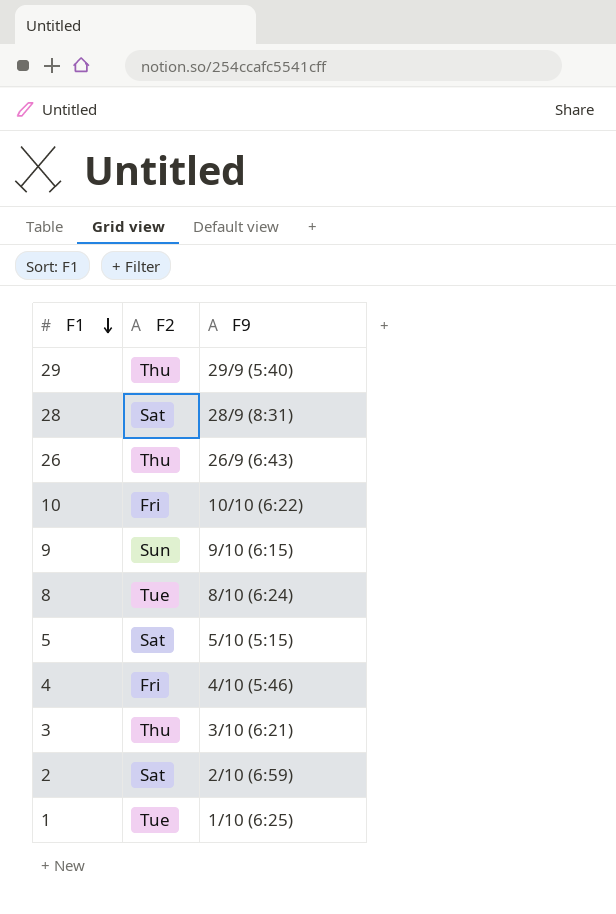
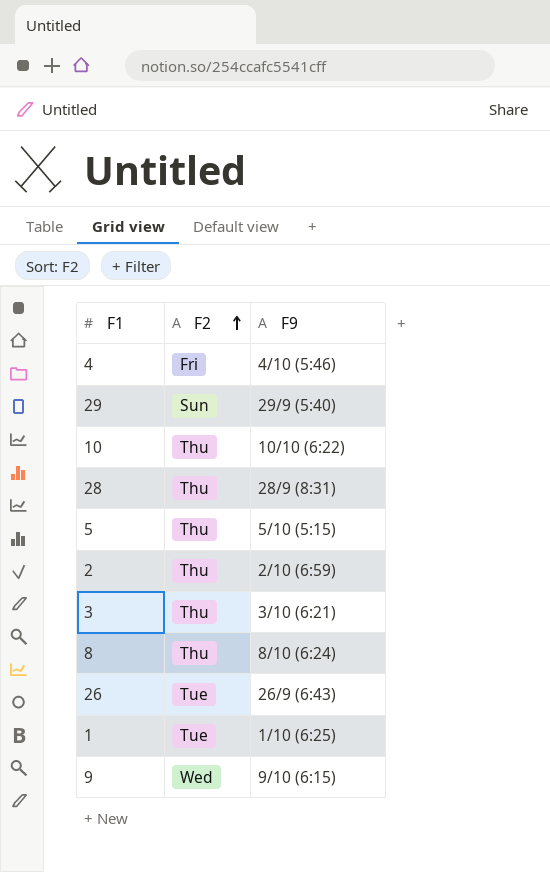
row order: F1 descending -> F2 ascending
29 | F2: Thu -> Sun
10 | F2: Fri -> Thu
28 | F2: Sat -> Thu
5 | F2: Sat -> Thu
2 | F2: Sat -> Thu
8 | F2: Tue -> Thu
26 | F2: Thu -> Tue
9 | F2: Sun -> Wed

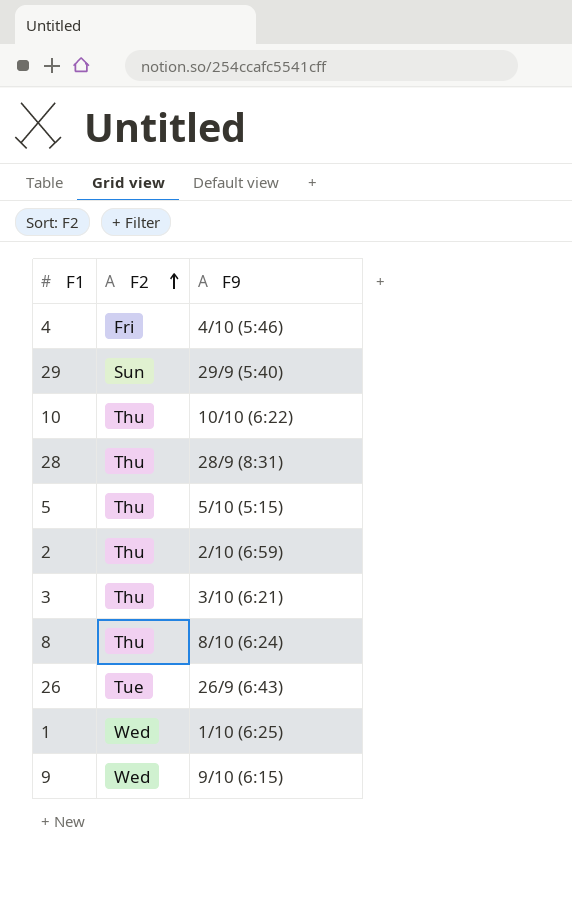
1 | F2: Tue -> Wed

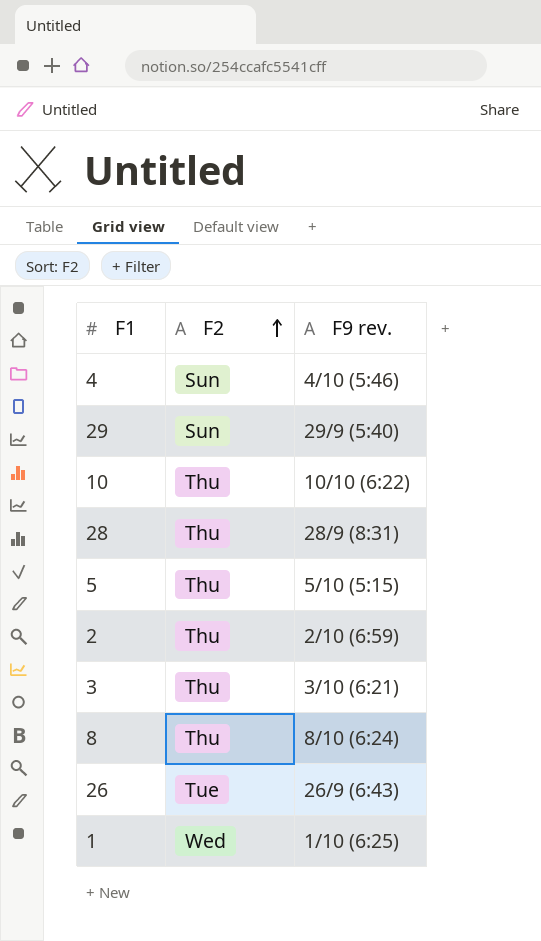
column name: F9 -> F9 rev.
row 9: Wed | 9/10 (6:15) -> none
4 | F2: Fri -> Sun

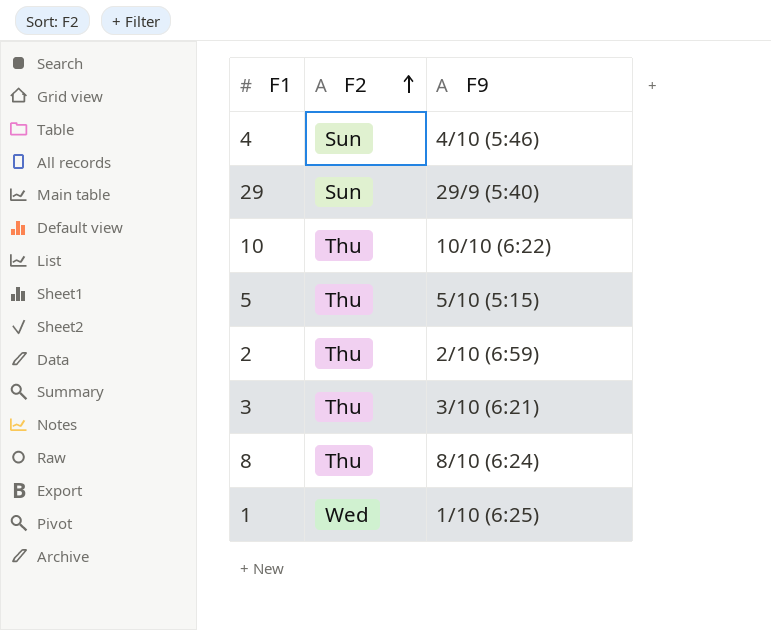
column name: F9 rev. -> F9
row 28: Thu | 28/9 (8:31) -> none
row 26: Tue | 26/9 (6:43) -> none

